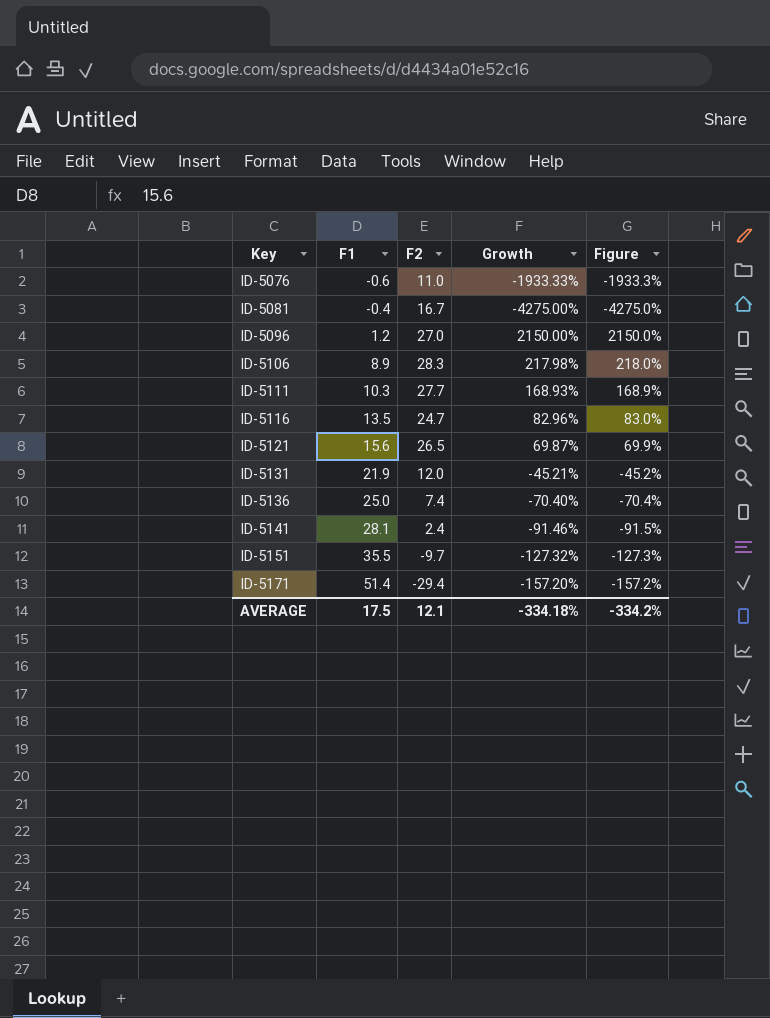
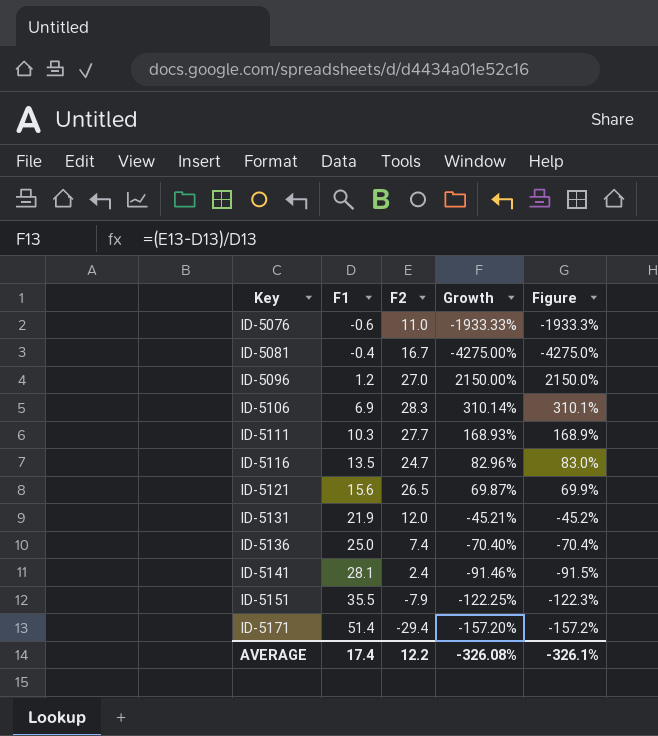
ID-5106 | F1: 8.9 -> 6.9
ID-5106 | Growth: 217.98% -> 310.14%
ID-5106 | Figure: 218.0% -> 310.1%
ID-5151 | F2: -9.7 -> -7.9
ID-5151 | Growth: -127.32% -> -122.25%
ID-5151 | Figure: -127.3% -> -122.3%
AVERAGE | F1: 17.5 -> 17.4
AVERAGE | F2: 12.1 -> 12.2
AVERAGE | Growth: -334.18% -> -326.08%
AVERAGE | Figure: -334.2% -> -326.1%

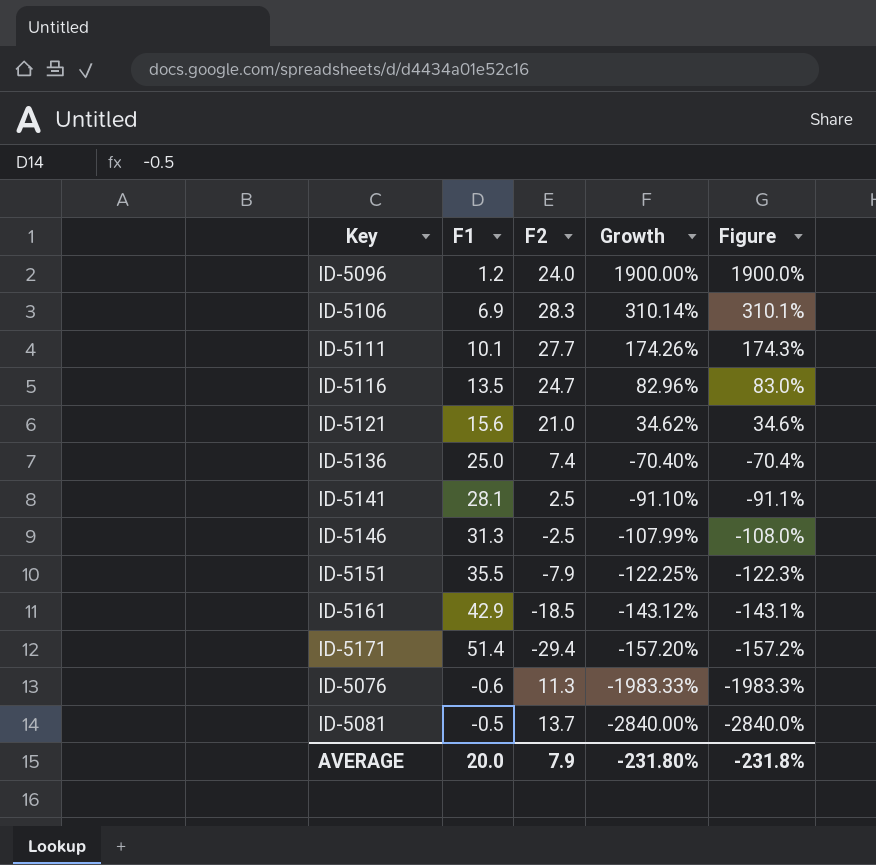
row order: Key ascending -> Growth descending
row ID-5131: 21.9 | 12.0 | -45.21% | -45.2% -> none
ID-5096 | F2: 27.0 -> 24.0
ID-5096 | Growth: 2150.00% -> 1900.00%
ID-5096 | Figure: 2150.0% -> 1900.0%
ID-5111 | F1: 10.3 -> 10.1
ID-5111 | Growth: 168.93% -> 174.26%
ID-5111 | Figure: 168.9% -> 174.3%
ID-5121 | F2: 26.5 -> 21.0
ID-5121 | Growth: 69.87% -> 34.62%
ID-5121 | Figure: 69.9% -> 34.6%
ID-5141 | F2: 2.4 -> 2.5
ID-5141 | Growth: -91.46% -> -91.10%
ID-5141 | Figure: -91.5% -> -91.1%
row ID-5146: none -> 31.3 | -2.5 | -107.99% | -108.0%
row ID-5161: none -> 42.9 | -18.5 | -143.12% | -143.1%
ID-5076 | F2: 11.0 -> 11.3
ID-5076 | Growth: -1933.33% -> -1983.33%
ID-5076 | Figure: -1933.3% -> -1983.3%
ID-5081 | F1: -0.4 -> -0.5
ID-5081 | F2: 16.7 -> 13.7
ID-5081 | Growth: -4275.00% -> -2840.00%
ID-5081 | Figure: -4275.0% -> -2840.0%
AVERAGE | F1: 17.4 -> 20.0
AVERAGE | F2: 12.2 -> 7.9
AVERAGE | Growth: -326.08% -> -231.80%
AVERAGE | Figure: -326.1% -> -231.8%

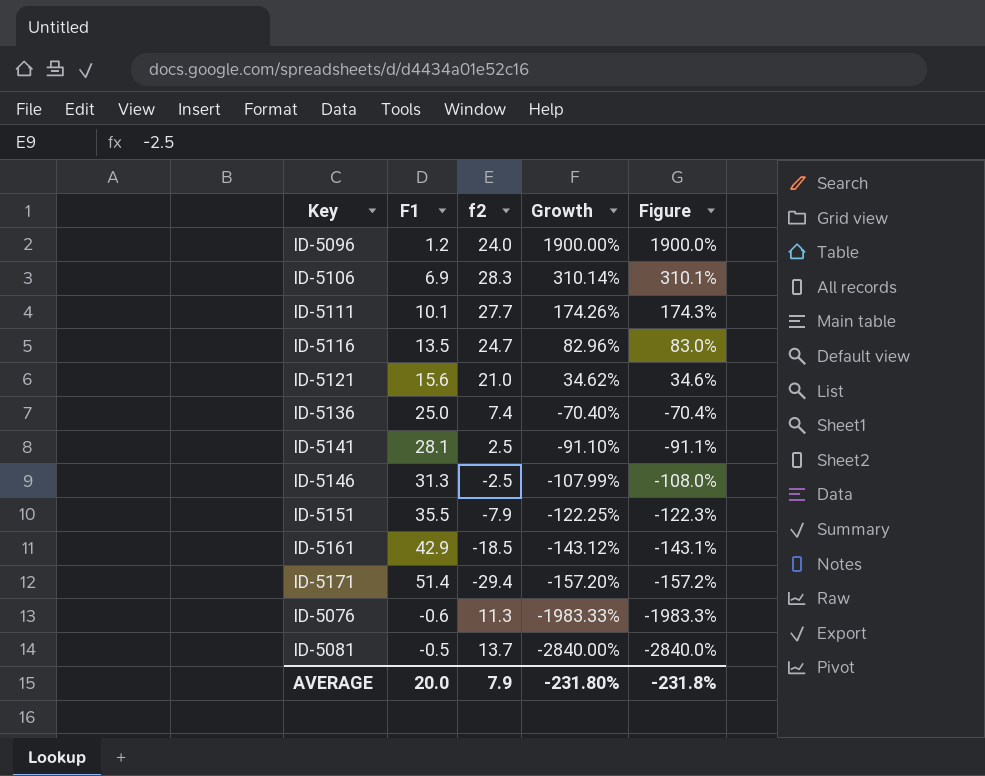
column name: F2 -> f2

